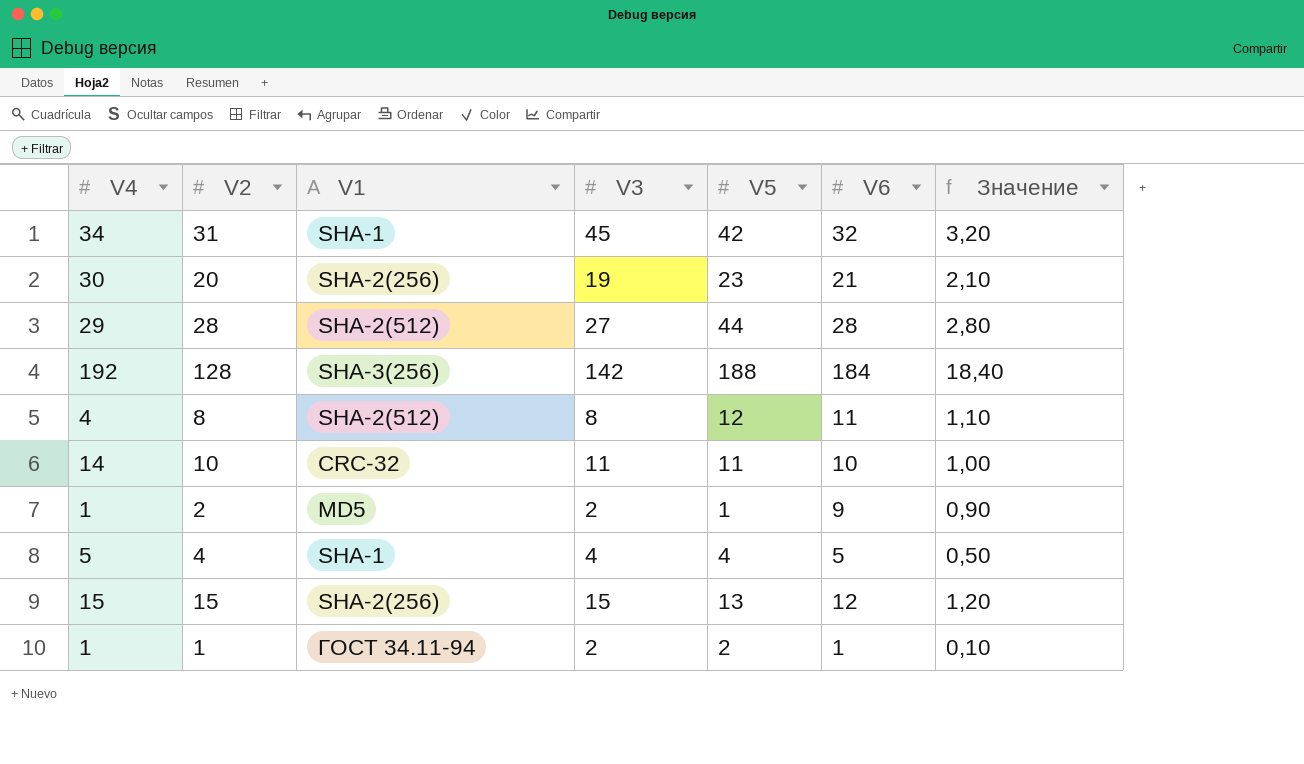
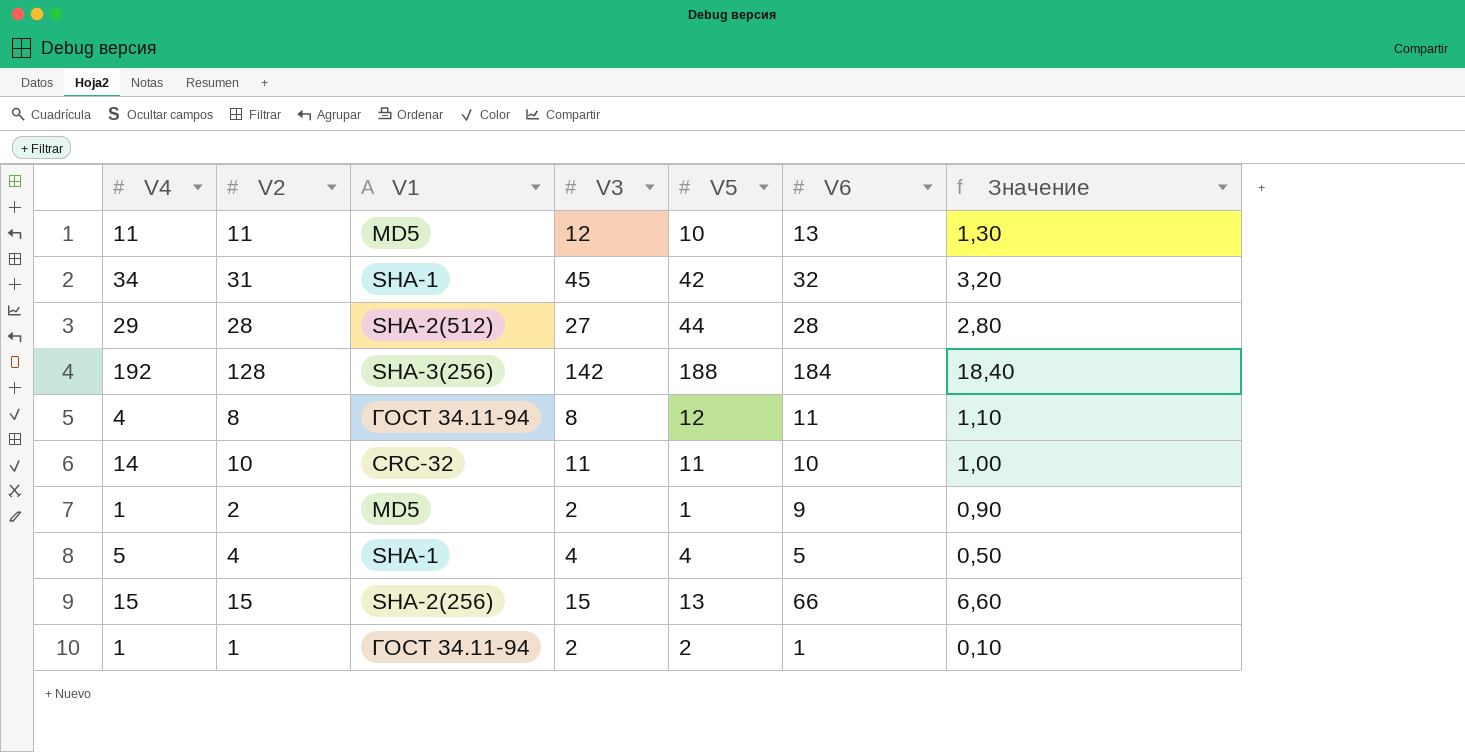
row 20: 30 | SHA-2(256) | 19 | 23 | 21 | 2,10 -> none
row 11: none -> 11 | MD5 | 12 | 10 | 13 | 1,30
8 | V1: SHA-2(512) -> ГОСТ 34.11-94
15 | V6: 12 -> 66
15 | Значение: 1,20 -> 6,60

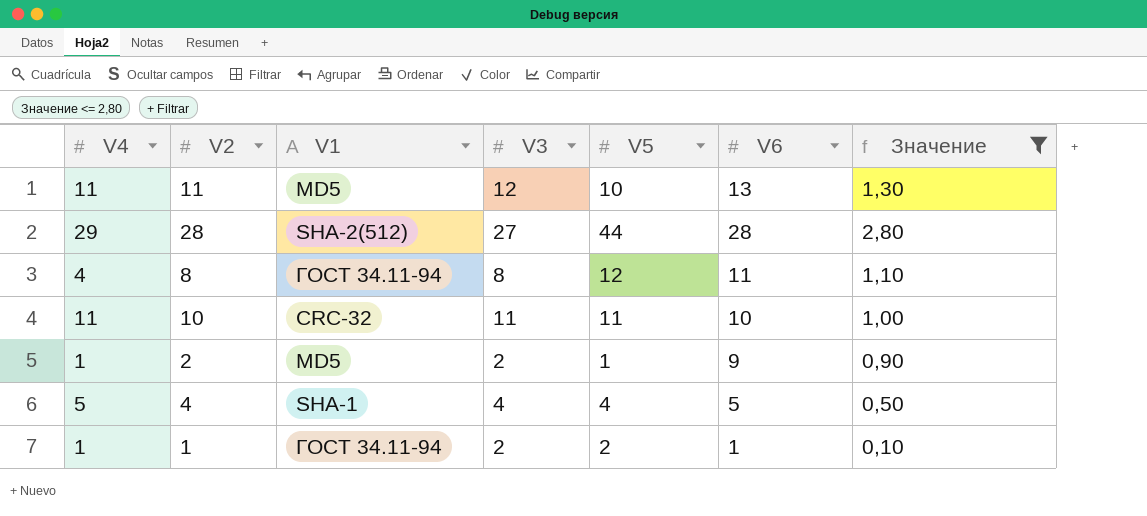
filter: none -> Значение <= 2,80
10 | V4: 14 -> 11

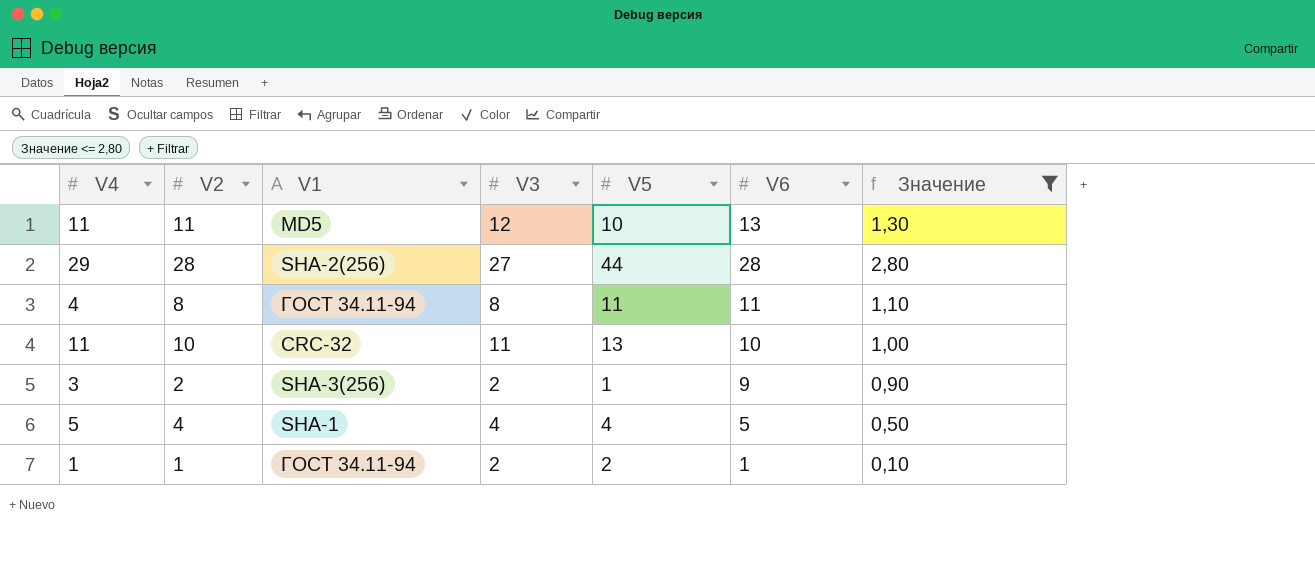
28 | V1: SHA-2(512) -> SHA-2(256)
8 | V5: 12 -> 11
10 | V5: 11 -> 13
2 | V4: 1 -> 3
2 | V1: MD5 -> SHA-3(256)

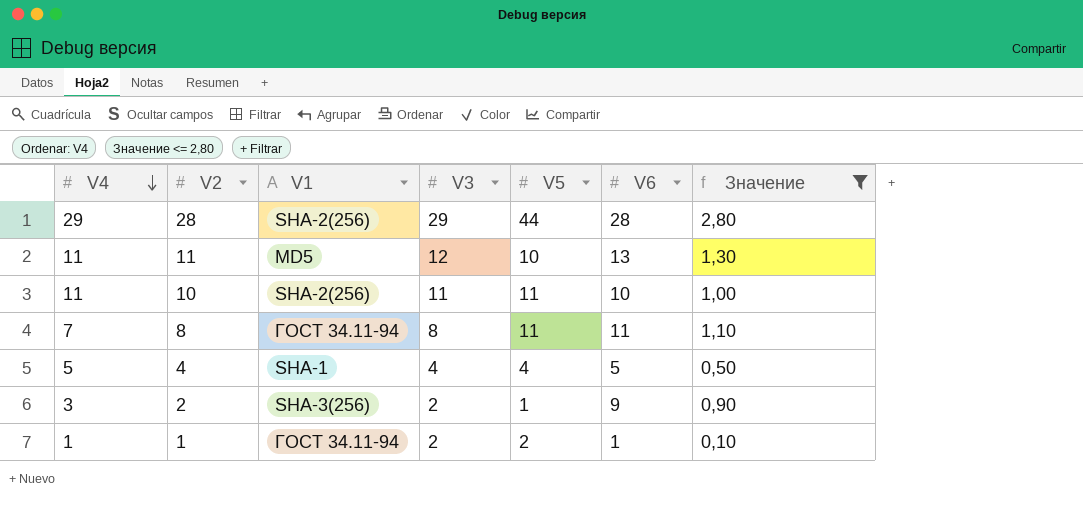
row order: none -> V4 descending
28 | V3: 27 -> 29
10 | V1: CRC-32 -> SHA-2(256)
10 | V5: 13 -> 11
8 | V4: 4 -> 7

